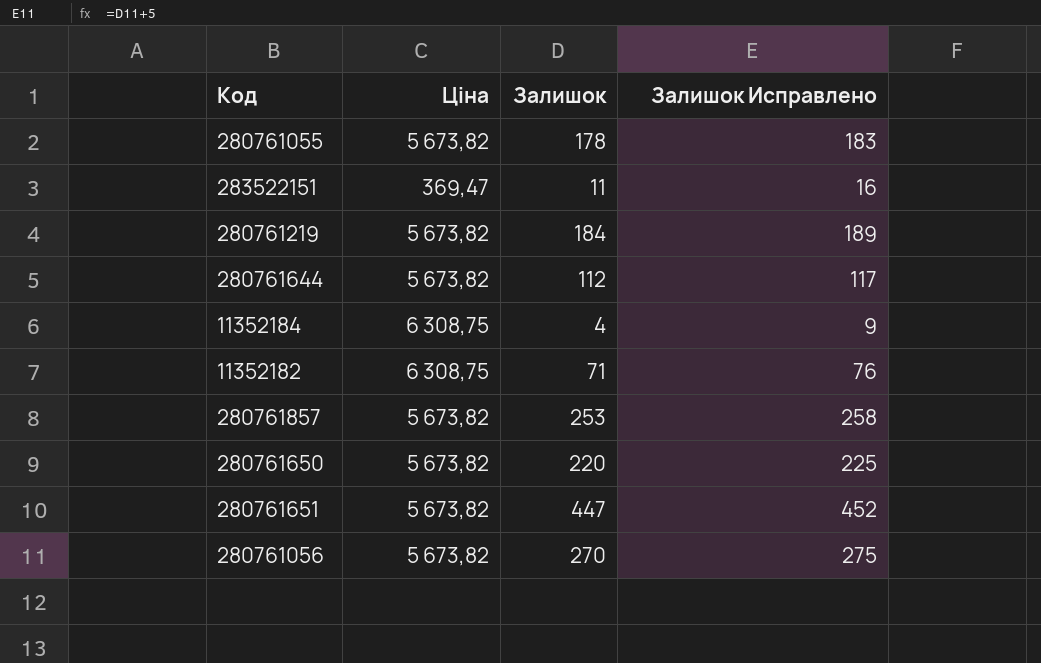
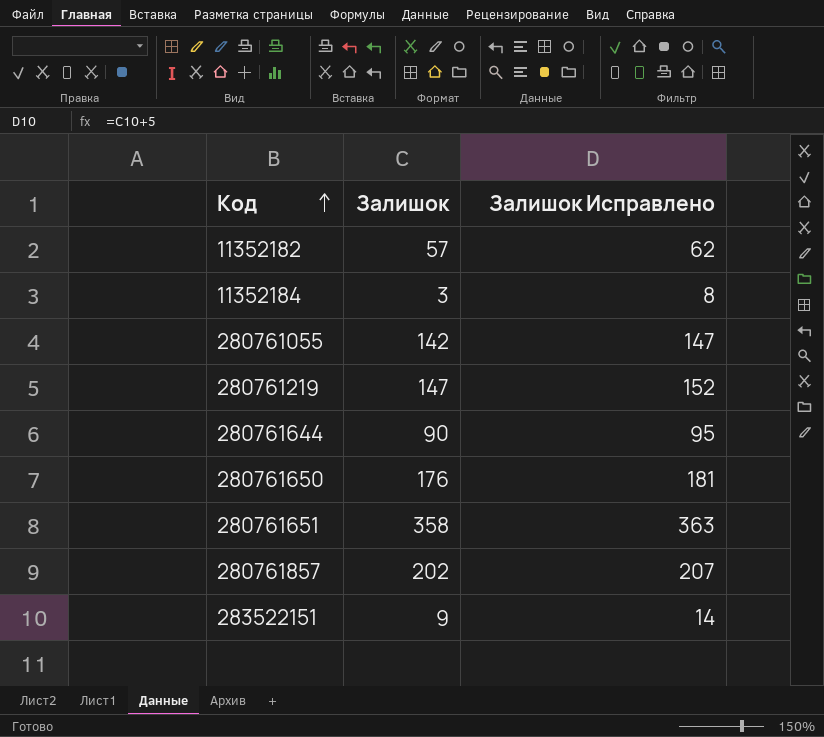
row order: none -> Код ascending
column Ціна | position: 2 -> none
row 280761056: 5 673,82 | 270 | 275 -> none
11352182 | Залишок: 71 -> 57
11352182 | Залишок Исправлено: 76 -> 62
11352184 | Залишок: 4 -> 3
11352184 | Залишок Исправлено: 9 -> 8
280761055 | Залишок: 178 -> 142
280761055 | Залишок Исправлено: 183 -> 147
280761219 | Залишок: 184 -> 147
280761219 | Залишок Исправлено: 189 -> 152
280761644 | Залишок: 112 -> 90
280761644 | Залишок Исправлено: 117 -> 95
280761650 | Залишок: 220 -> 176
280761650 | Залишок Исправлено: 225 -> 181
280761651 | Залишок: 447 -> 358
280761651 | Залишок Исправлено: 452 -> 363
280761857 | Залишок: 253 -> 202
280761857 | Залишок Исправлено: 258 -> 207
283522151 | Залишок: 11 -> 9
283522151 | Залишок Исправлено: 16 -> 14

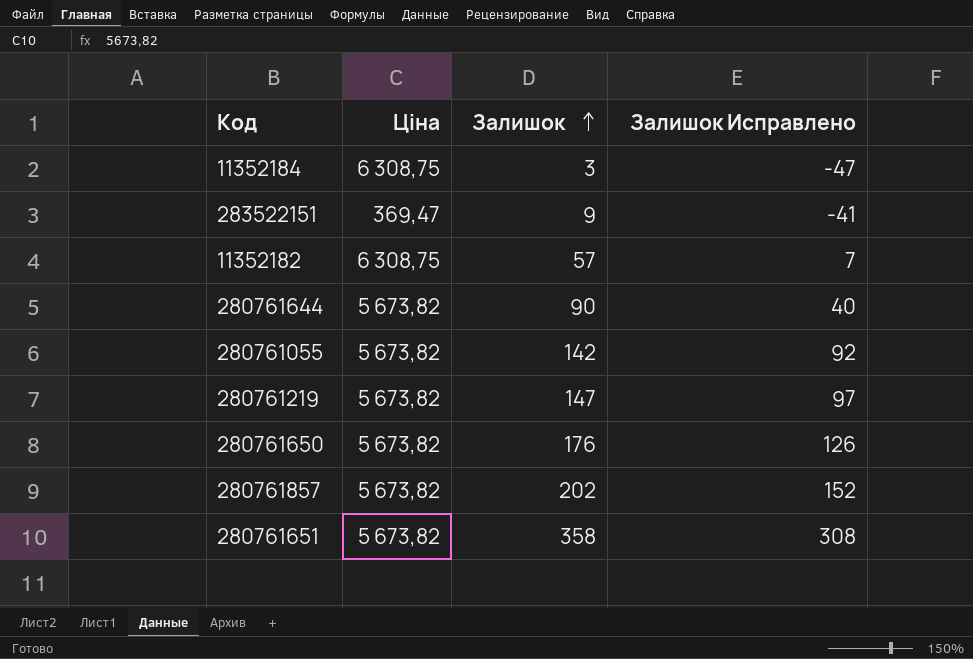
row order: Код ascending -> Залишок ascending
column Ціна | position: none -> 2
column Залишок Исправлено | formula: [Залишок] + 5 -> [Залишок] - 50

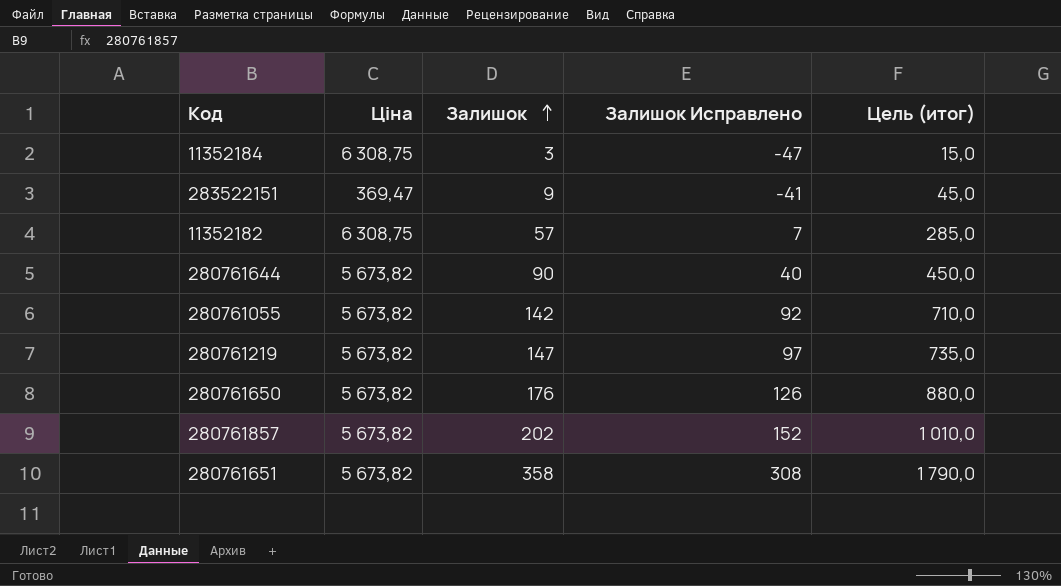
column Цель (итог) | formula: none -> [Залишок] * 5

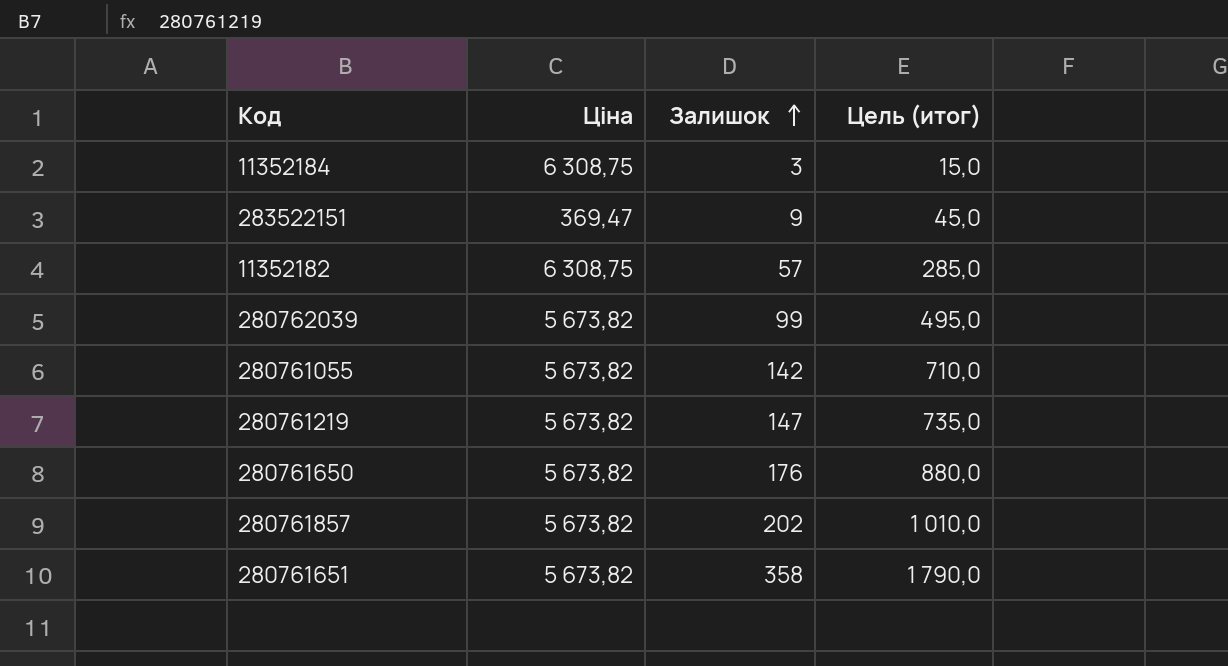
column Залишок Исправлено | formula: [Залишок] - 50 -> none
row 280761644: 5 673,82 | 90 | 40 | 450,0 -> none
row 280762039: none -> 5 673,82 | 99 | 495,0

